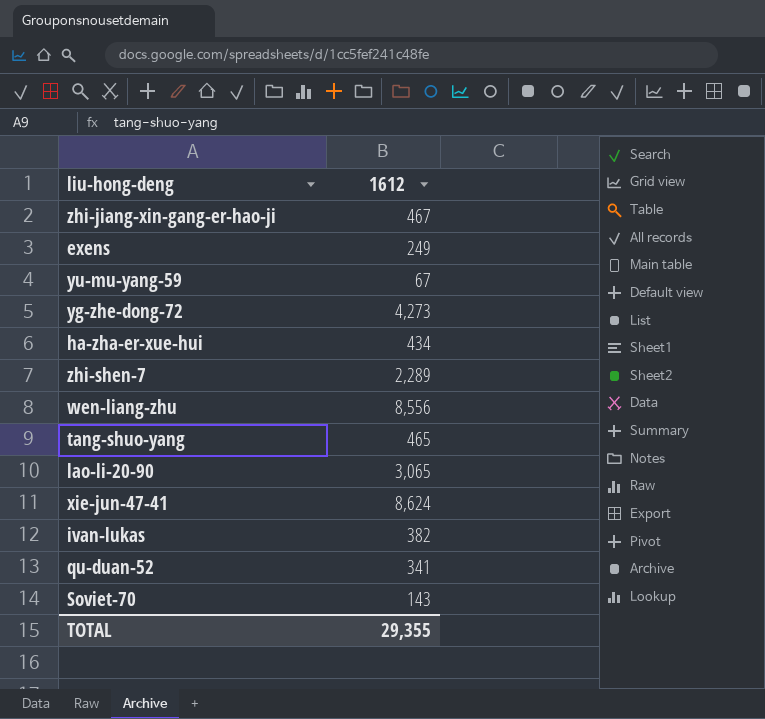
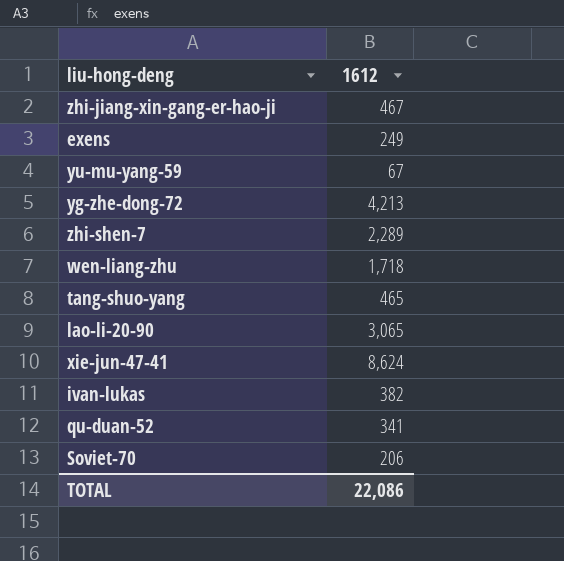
row ha-zha-er-xue-hui: 434 -> none
yg-zhe-dong-72 | 1612: 4,273 -> 4,213
wen-liang-zhu | 1612: 8,556 -> 1,718
Soviet-70 | 1612: 143 -> 206
TOTAL | 1612: 29,355 -> 22,086

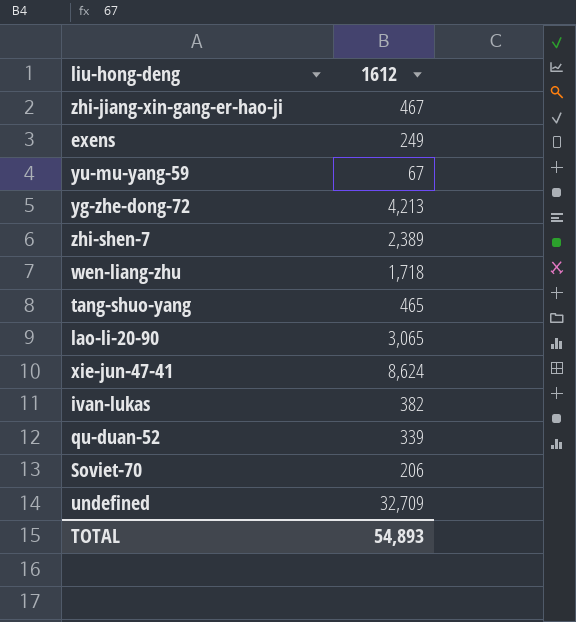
zhi-shen-7 | 1612: 2,289 -> 2,389
qu-duan-52 | 1612: 341 -> 339
row undefined: none -> 32,709
TOTAL | 1612: 22,086 -> 54,893

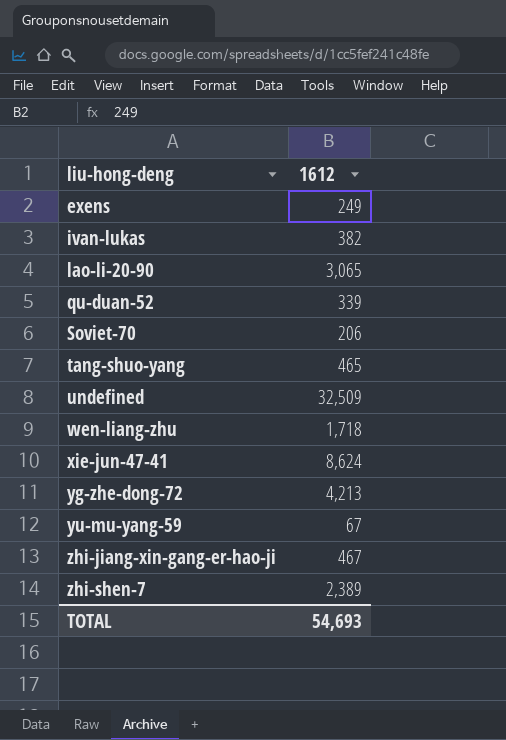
row order: none -> liu-hong-deng ascending
undefined | 1612: 32,709 -> 32,509
TOTAL | 1612: 54,893 -> 54,693

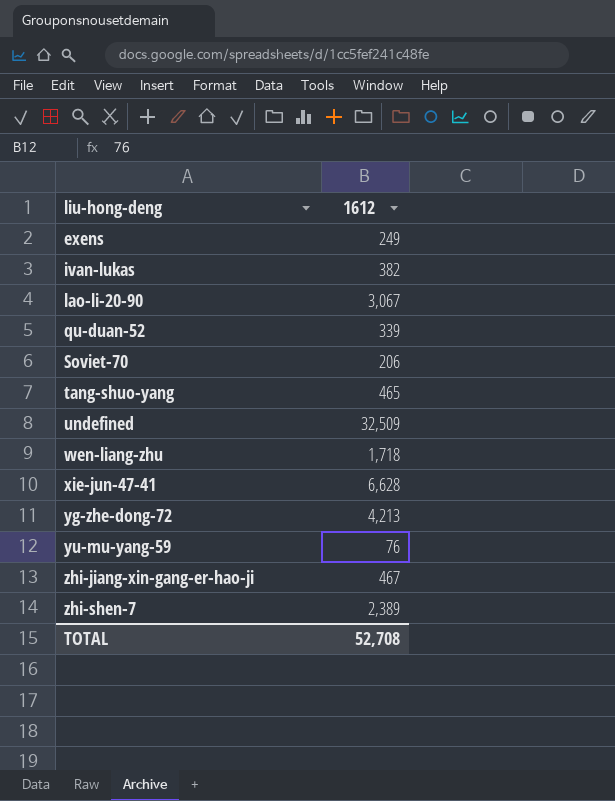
lao-li-20-90 | 1612: 3,065 -> 3,067
xie-jun-47-41 | 1612: 8,624 -> 6,628
yu-mu-yang-59 | 1612: 67 -> 76
TOTAL | 1612: 54,693 -> 52,708

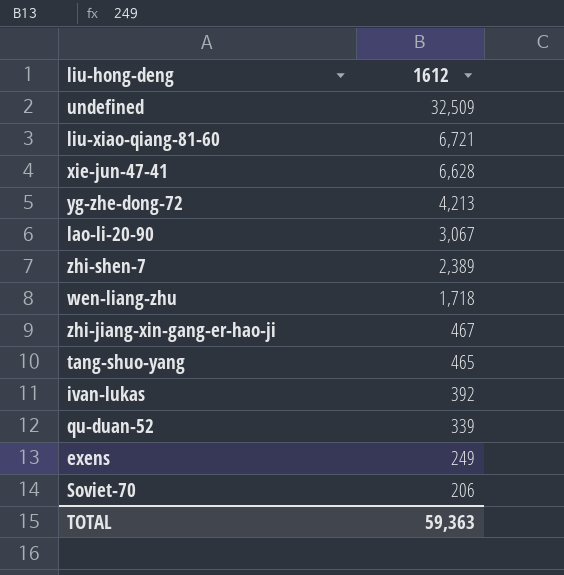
row order: liu-hong-deng ascending -> 1612 descending
row yu-mu-yang-59: 76 -> none
row liu-xiao-qiang-81-60: none -> 6,721
ivan-lukas | 1612: 382 -> 392
TOTAL | 1612: 52,708 -> 59,363

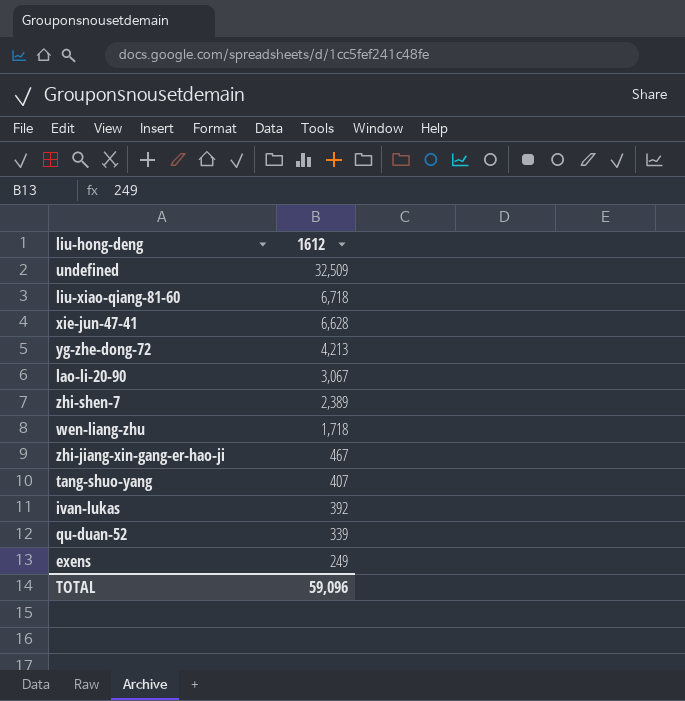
row Soviet-70: 206 -> none
liu-xiao-qiang-81-60 | 1612: 6,721 -> 6,718
tang-shuo-yang | 1612: 465 -> 407
TOTAL | 1612: 59,363 -> 59,096

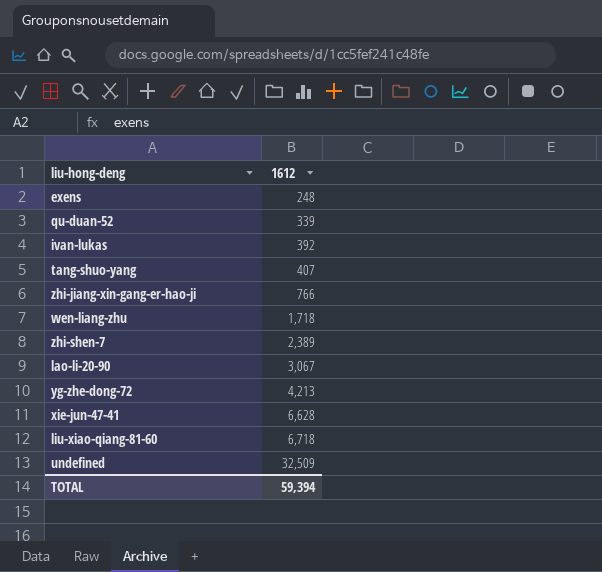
row order: 1612 descending -> 1612 ascending
exens | 1612: 249 -> 248
zhi-jiang-xin-gang-er-hao-ji | 1612: 467 -> 766
TOTAL | 1612: 59,096 -> 59,394

